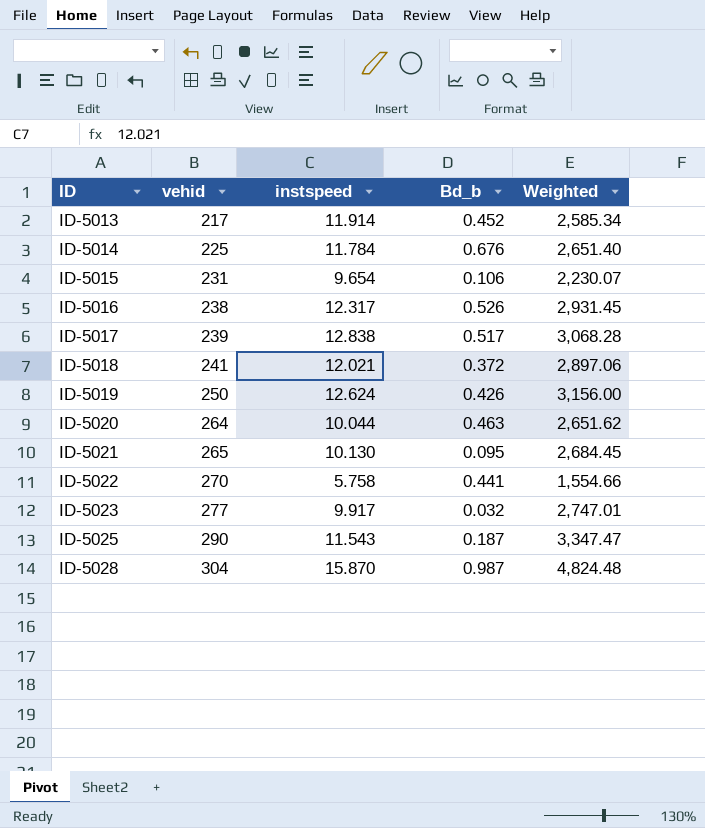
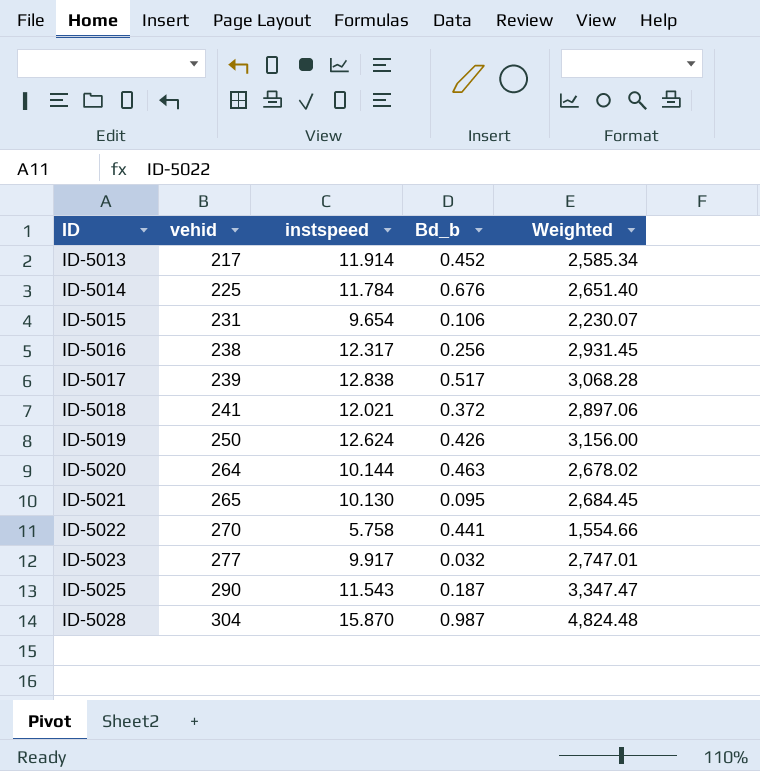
ID-5016 | Bd_b: 0.526 -> 0.256
ID-5020 | instspeed: 10.044 -> 10.144
ID-5020 | Weighted: 2,651.62 -> 2,678.02

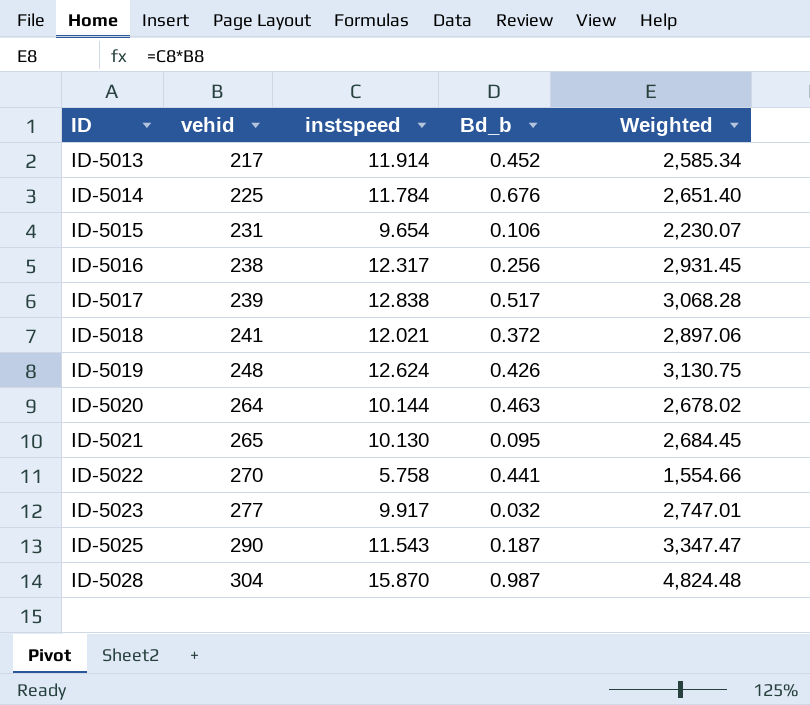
ID-5019 | vehid: 250 -> 248
ID-5019 | Weighted: 3,156.00 -> 3,130.75

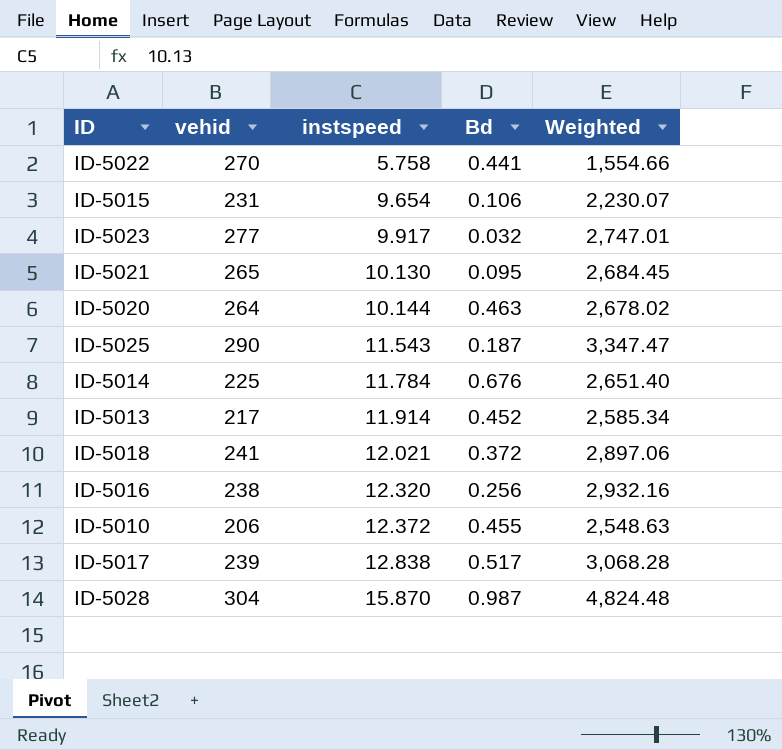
row order: ID ascending -> instspeed ascending
column name: Bd_b -> Bd
row ID-5019: 248 | 12.624 | 0.426 | 3,130.75 -> none
ID-5016 | instspeed: 12.317 -> 12.320
ID-5016 | Weighted: 2,931.45 -> 2,932.16
row ID-5010: none -> 206 | 12.372 | 0.455 | 2,548.63

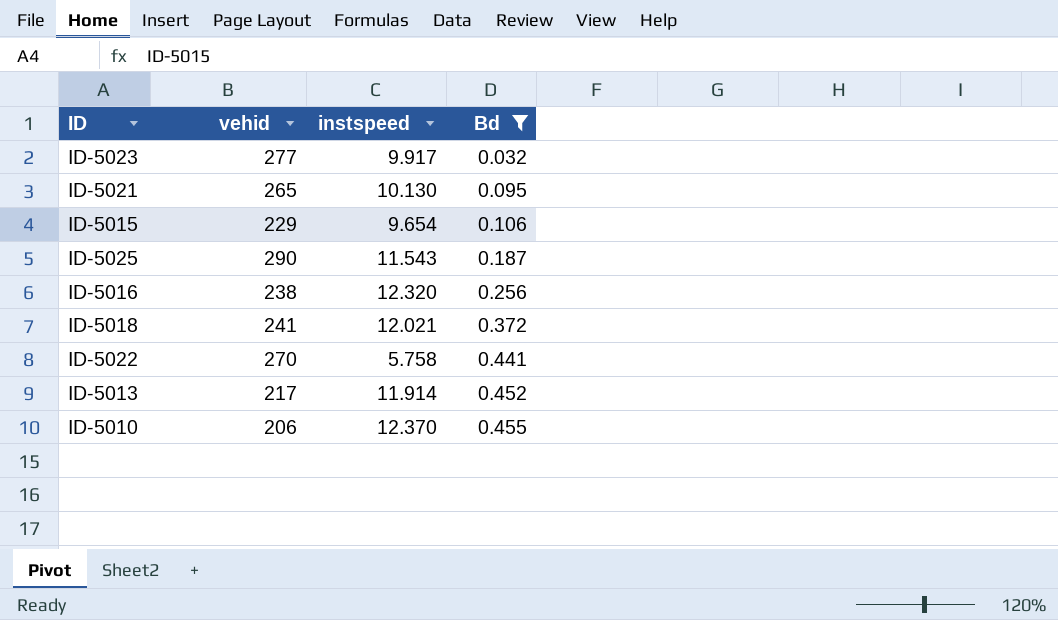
filter: none -> Bd <= 0.455
row order: instspeed ascending -> Bd ascending
column Weighted | formula: [vehid] * [instspeed] -> none
ID-5015 | vehid: 231 -> 229
ID-5010 | instspeed: 12.372 -> 12.370

